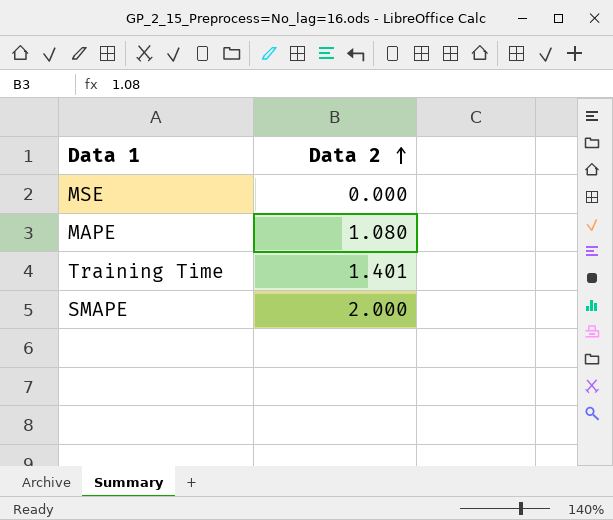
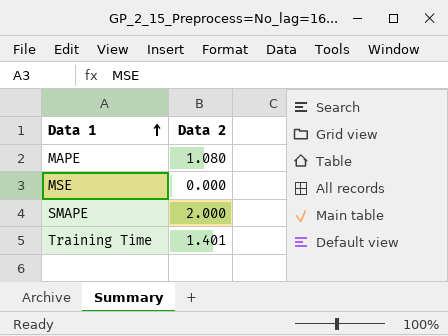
row order: Data 2 ascending -> Data 1 ascending

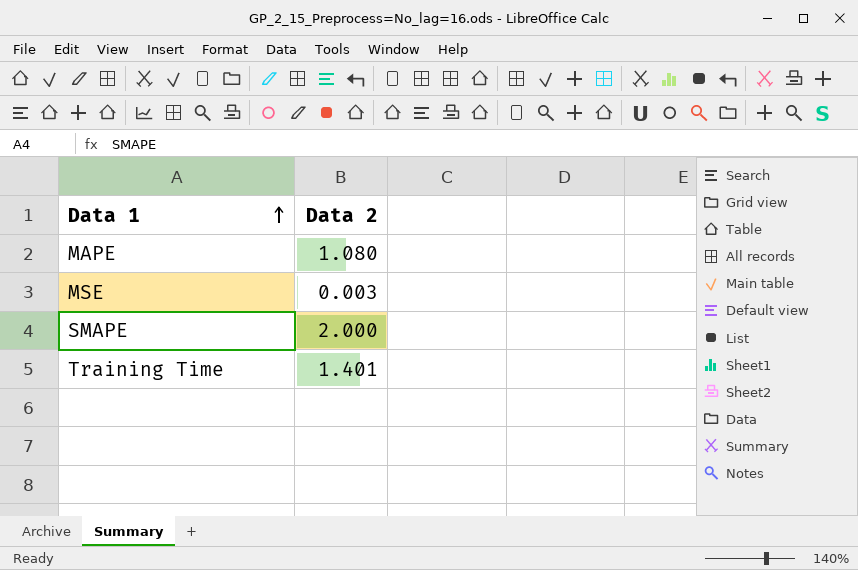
MSE | Data 2: 0.000 -> 0.003

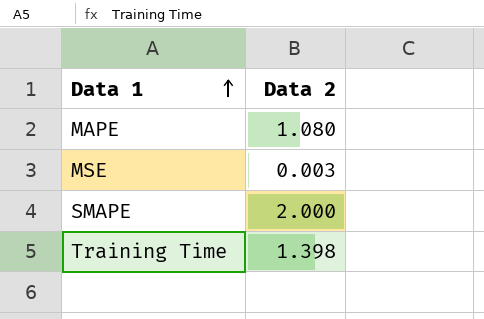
Training Time | Data 2: 1.401 -> 1.398

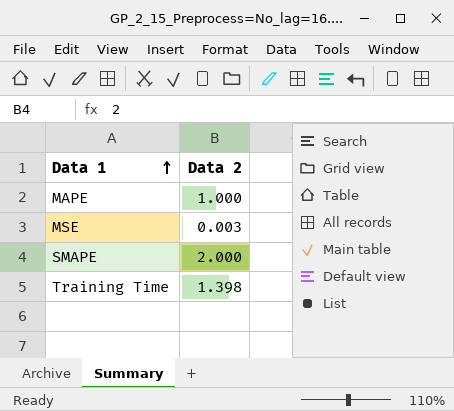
MAPE | Data 2: 1.080 -> 1.000

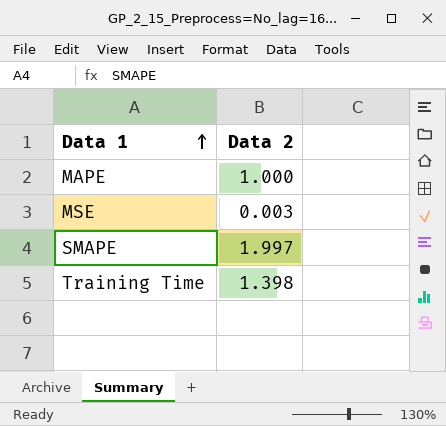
SMAPE | Data 2: 2.000 -> 1.997

